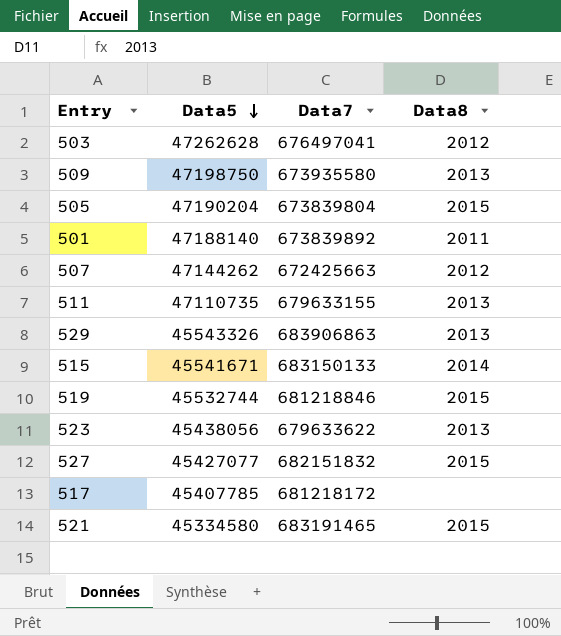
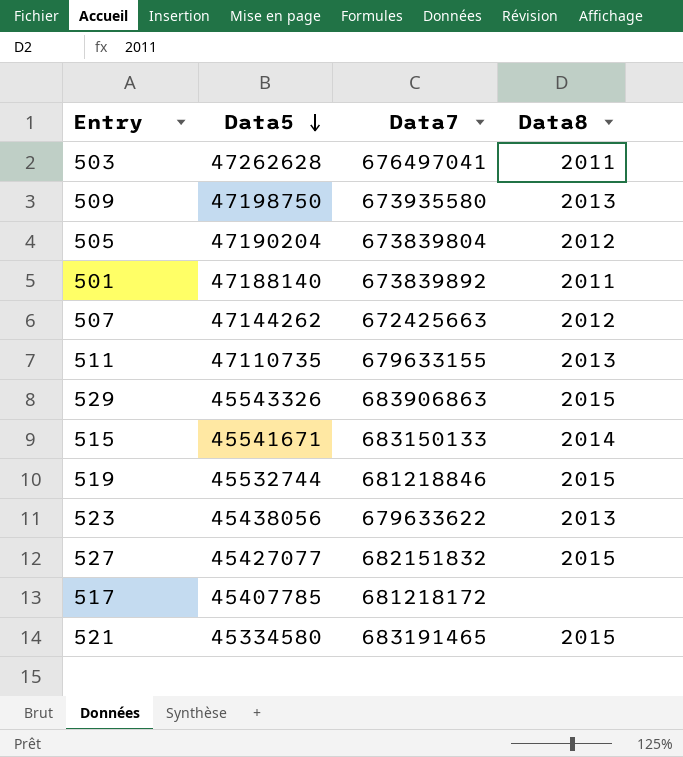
503 | Data8: 2012 -> 2011
505 | Data8: 2015 -> 2012
529 | Data8: 2013 -> 2015

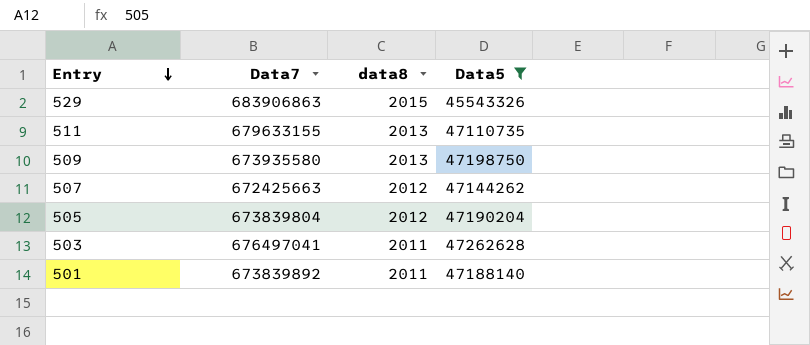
filter: none -> Data5 >= 45543326
row order: Data5 descending -> Entry descending
column name: Data8 -> data8
column Data5 | position: 2 -> 4

